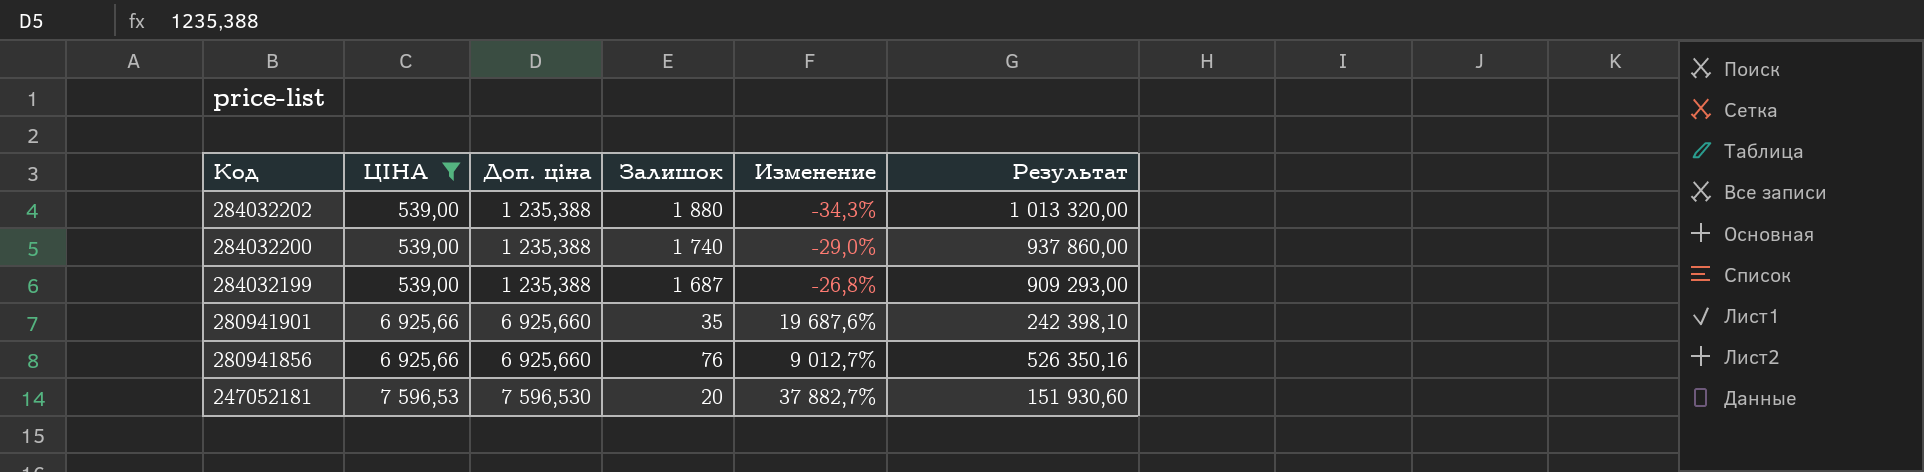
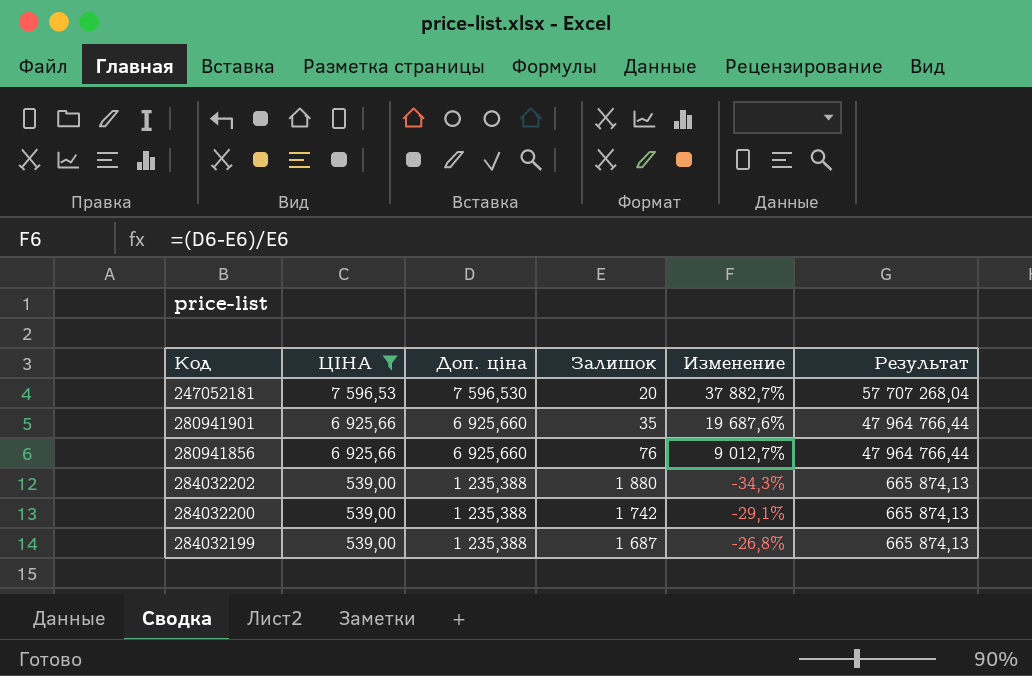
row order: Код descending -> ЦІНА descending
column Результат | formula: [ЦІНА] * [Залишок] -> [ЦІНА] * [Доп. ціна]
284032200 | Залишок: 1 740 -> 1 742
284032200 | Изменение: -29,0% -> -29,1%

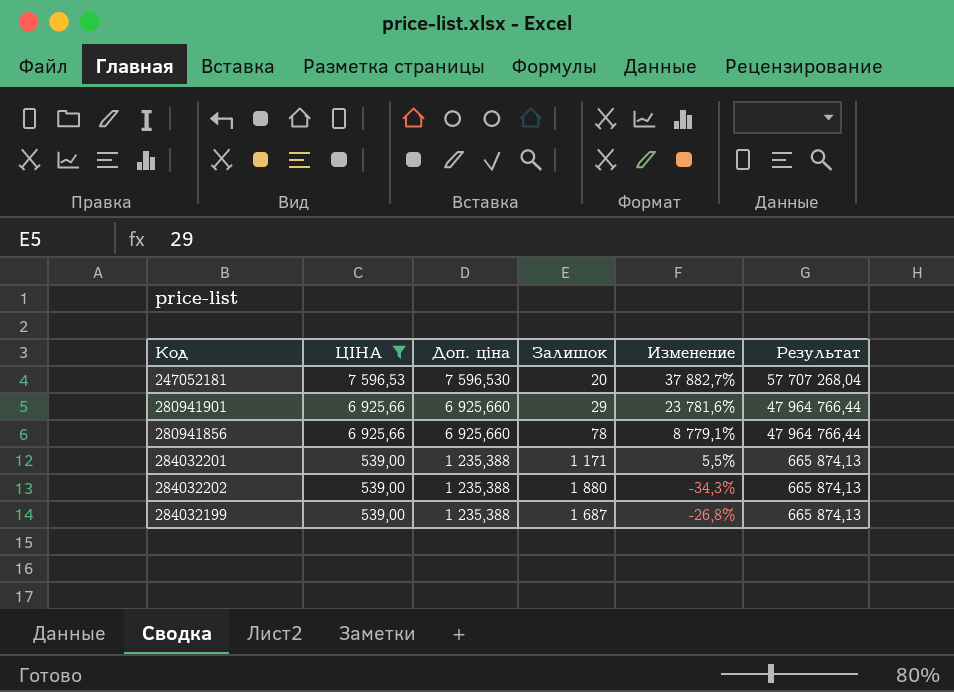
row 284032200: 539,00 | 1 235,388 | 1 742 | -29,1% | 665 874,13 -> none
280941901 | Залишок: 35 -> 29
280941901 | Изменение: 19 687,6% -> 23 781,6%
280941856 | Залишок: 76 -> 78
280941856 | Изменение: 9 012,7% -> 8 779,1%
row 284032201: none -> 539,00 | 1 235,388 | 1 171 | 5,5% | 665 874,13

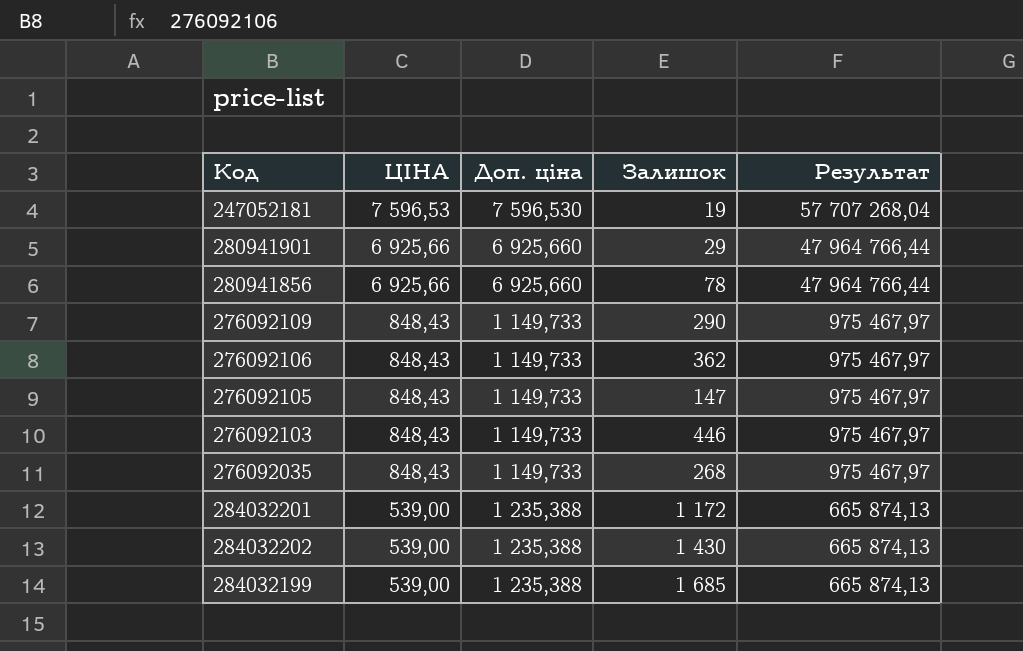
filter: ЦІНА != 848,43 -> none
column Изменение | formula: ([Доп. ціна] - [Залишок]) / [Залишок] -> none
247052181 | Залишок: 20 -> 19
284032201 | Залишок: 1 171 -> 1 172
284032202 | Залишок: 1 880 -> 1 430
284032199 | Залишок: 1 687 -> 1 685

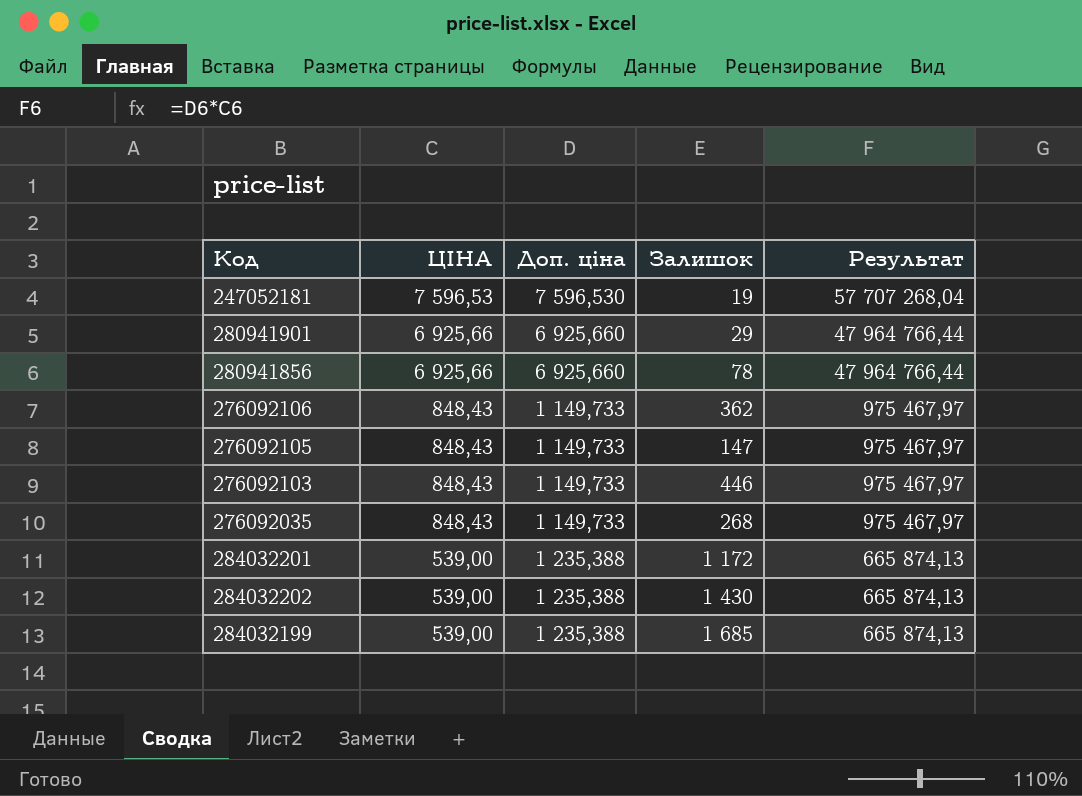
row 276092109: 848,43 | 1 149,733 | 290 | 975 467,97 -> none

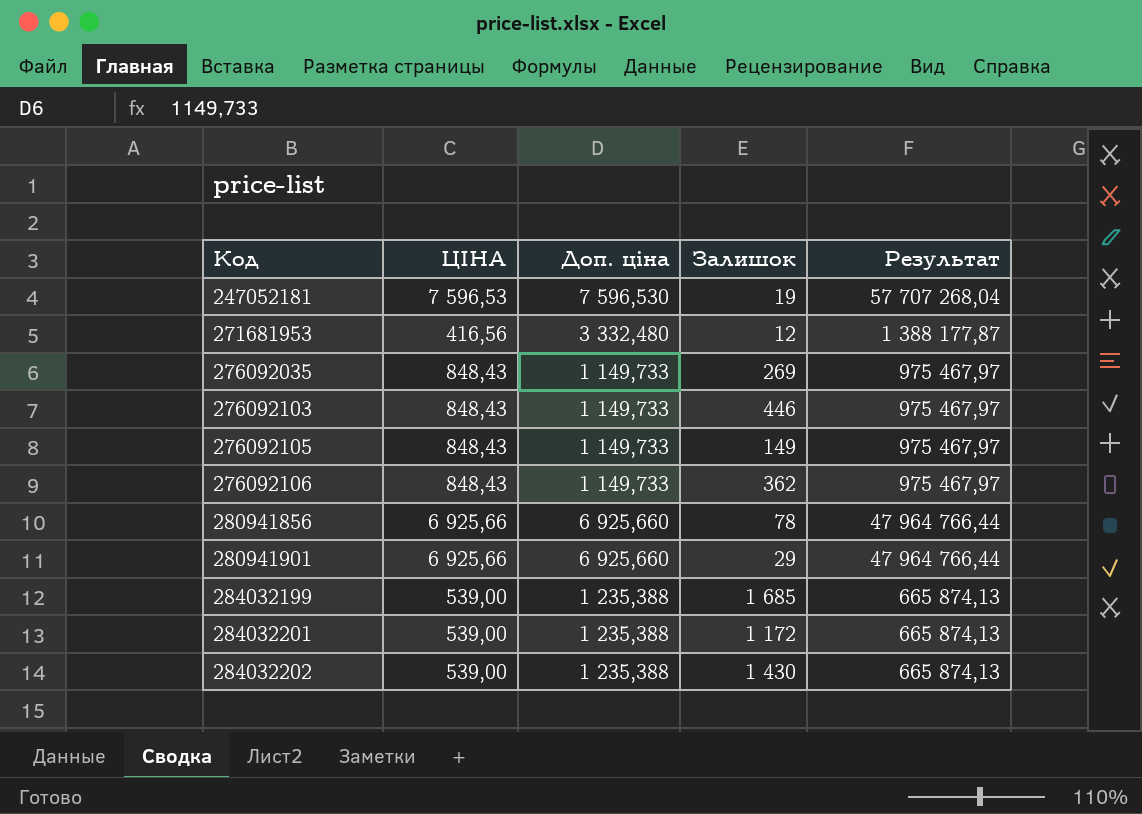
row order: ЦІНА descending -> Код ascending
row 271681953: none -> 416,56 | 3 332,480 | 12 | 1 388 177,87
276092035 | Залишок: 268 -> 269
276092105 | Залишок: 147 -> 149

